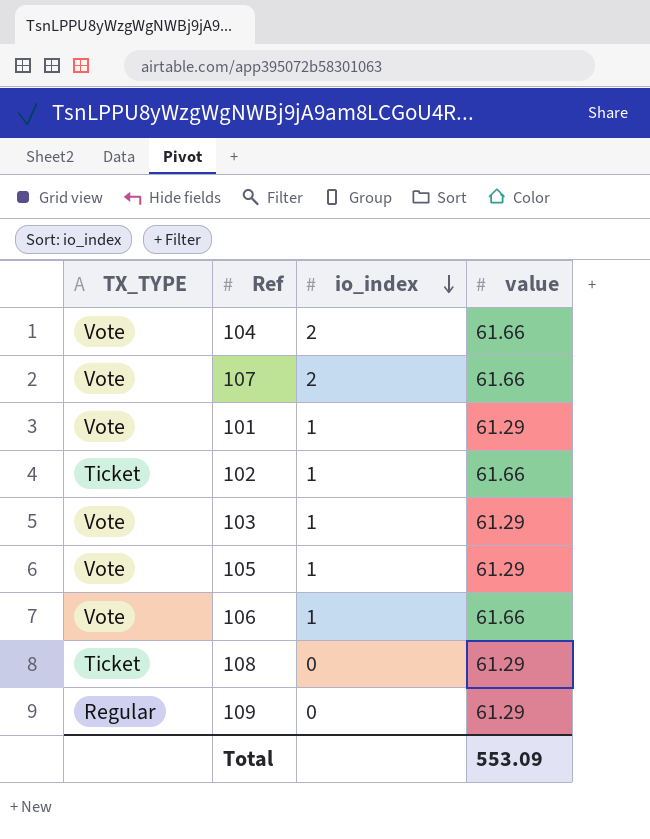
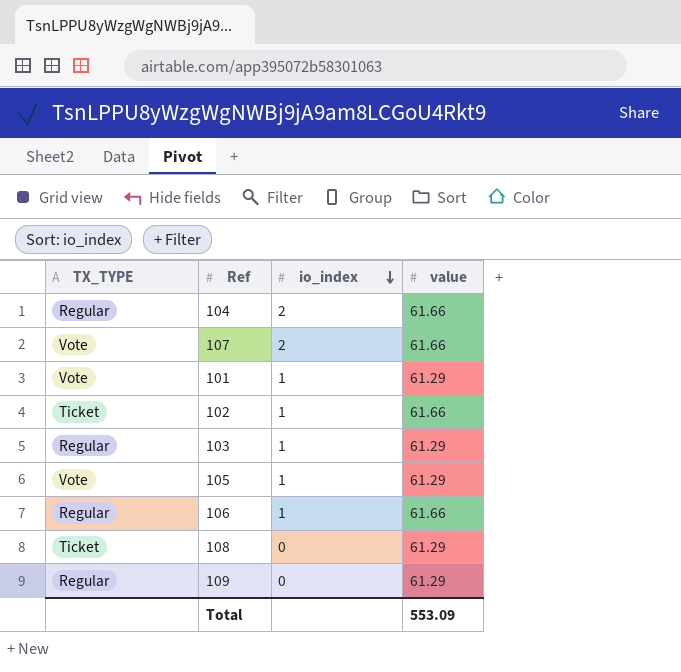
104 | TX_TYPE: Vote -> Regular
103 | TX_TYPE: Vote -> Regular
106 | TX_TYPE: Vote -> Regular

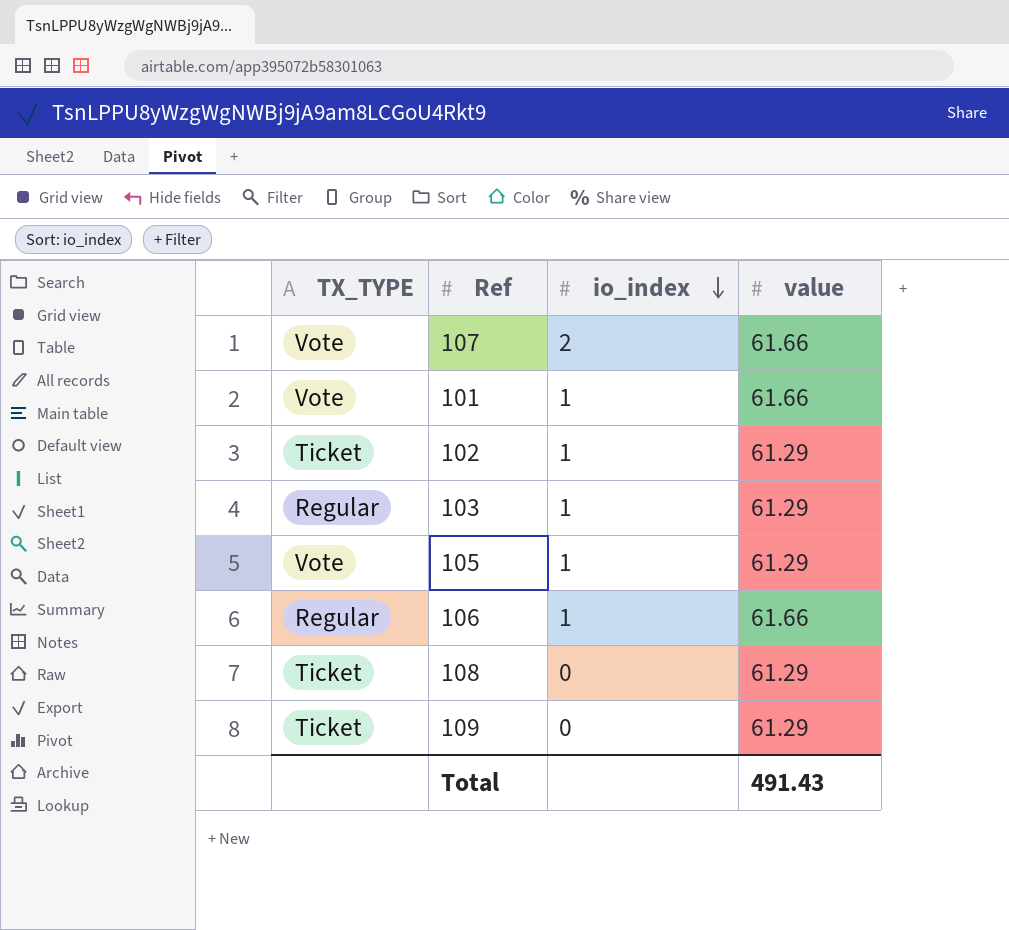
row 104: Regular | 2 | 61.66 -> none
101 | value: 61.29 -> 61.66
102 | value: 61.66 -> 61.29
109 | TX_TYPE: Regular -> Ticket
Total | value: 553.09 -> 491.43

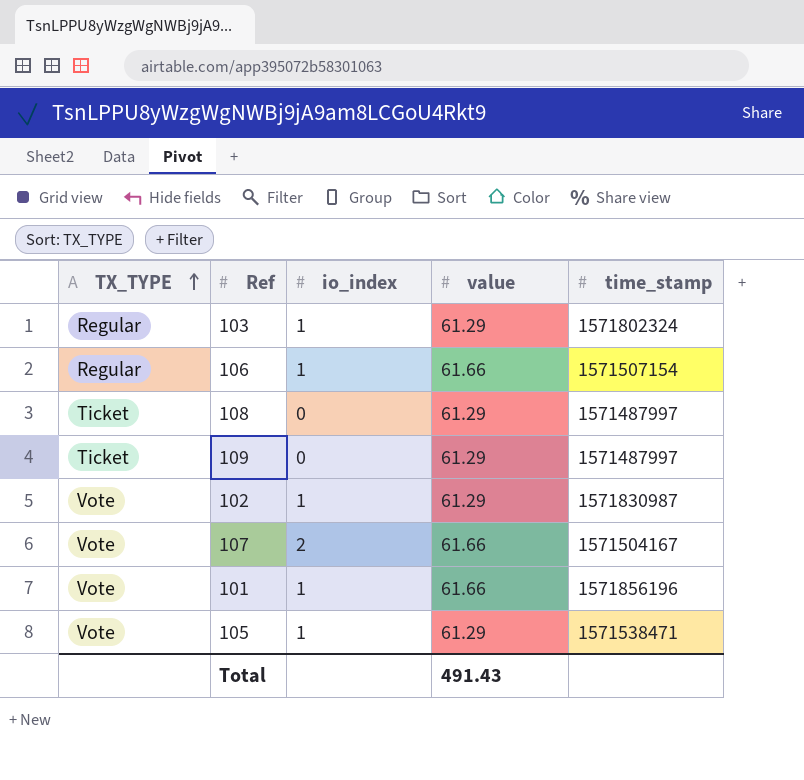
row order: io_index descending -> TX_TYPE ascending
column time_stamp | position: none -> 5
102 | TX_TYPE: Ticket -> Vote

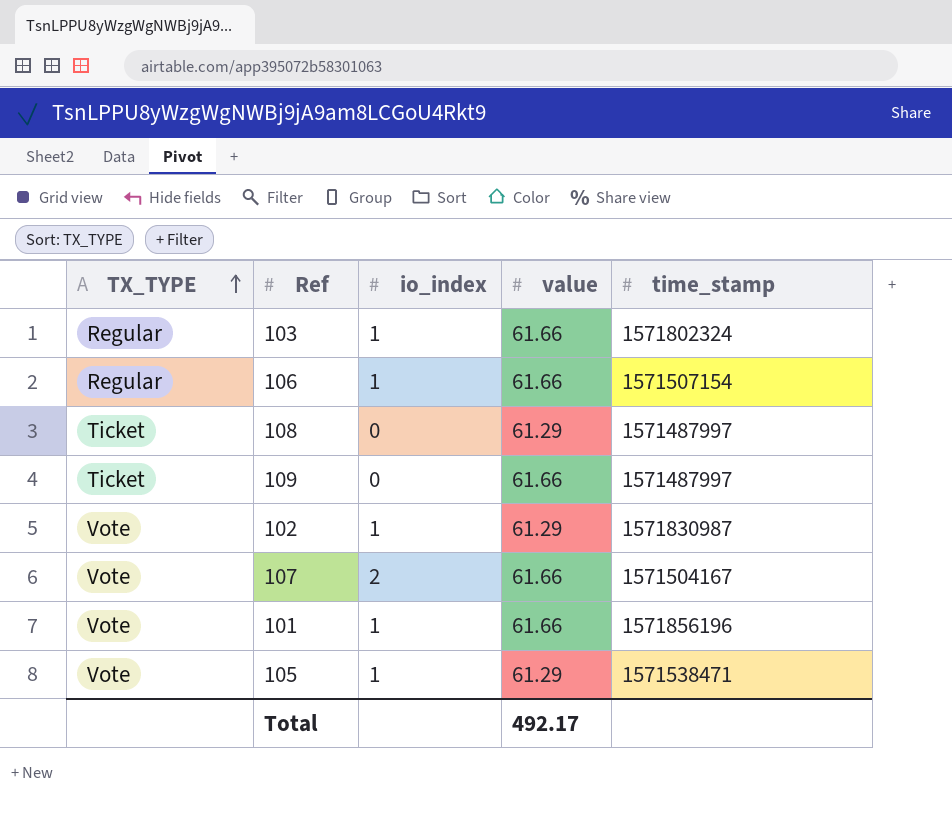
103 | value: 61.29 -> 61.66
109 | value: 61.29 -> 61.66
Total | value: 491.43 -> 492.17

